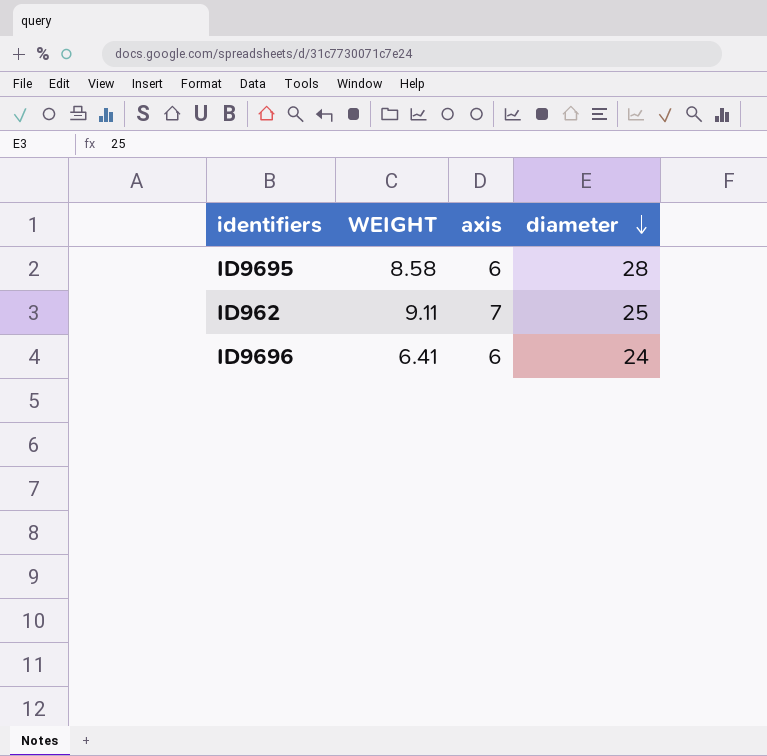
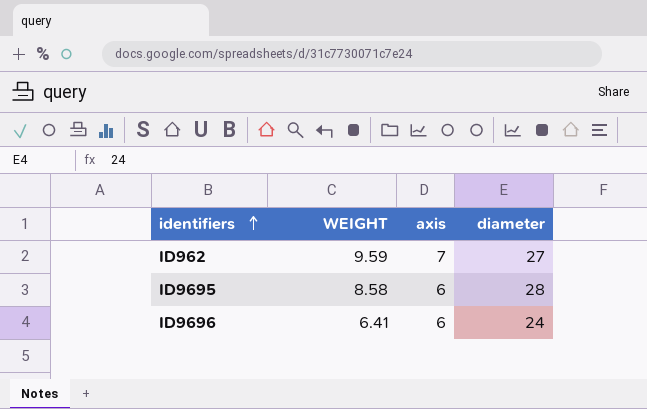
row order: diameter descending -> identifiers ascending
ID962 | WEIGHT: 9.11 -> 9.59
ID962 | diameter: 25 -> 27

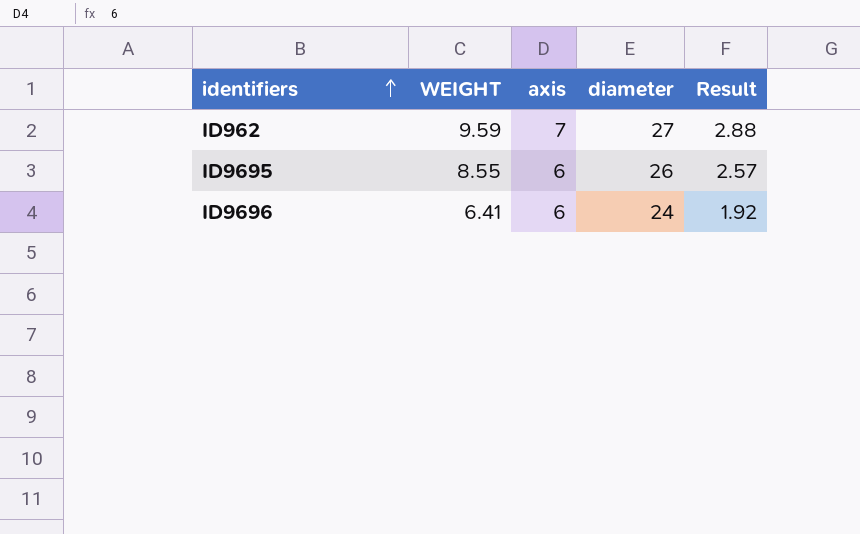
column Result | formula: none -> [WEIGHT] * 0.3
ID9695 | WEIGHT: 8.58 -> 8.55
ID9695 | diameter: 28 -> 26

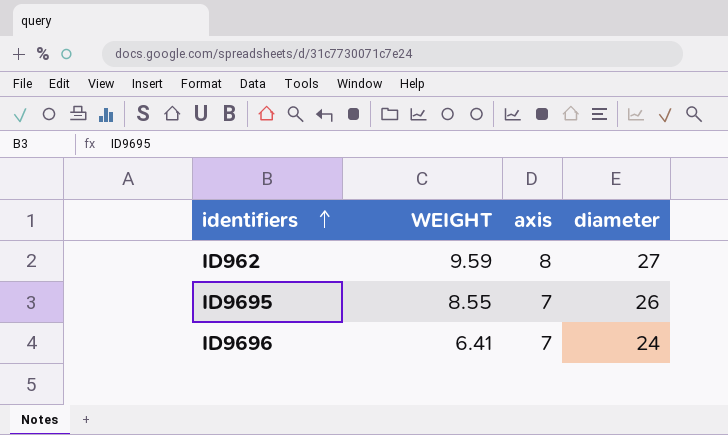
column Result | formula: [WEIGHT] * 0.3 -> none
ID962 | axis: 7 -> 8
ID9695 | axis: 6 -> 7
ID9696 | axis: 6 -> 7

